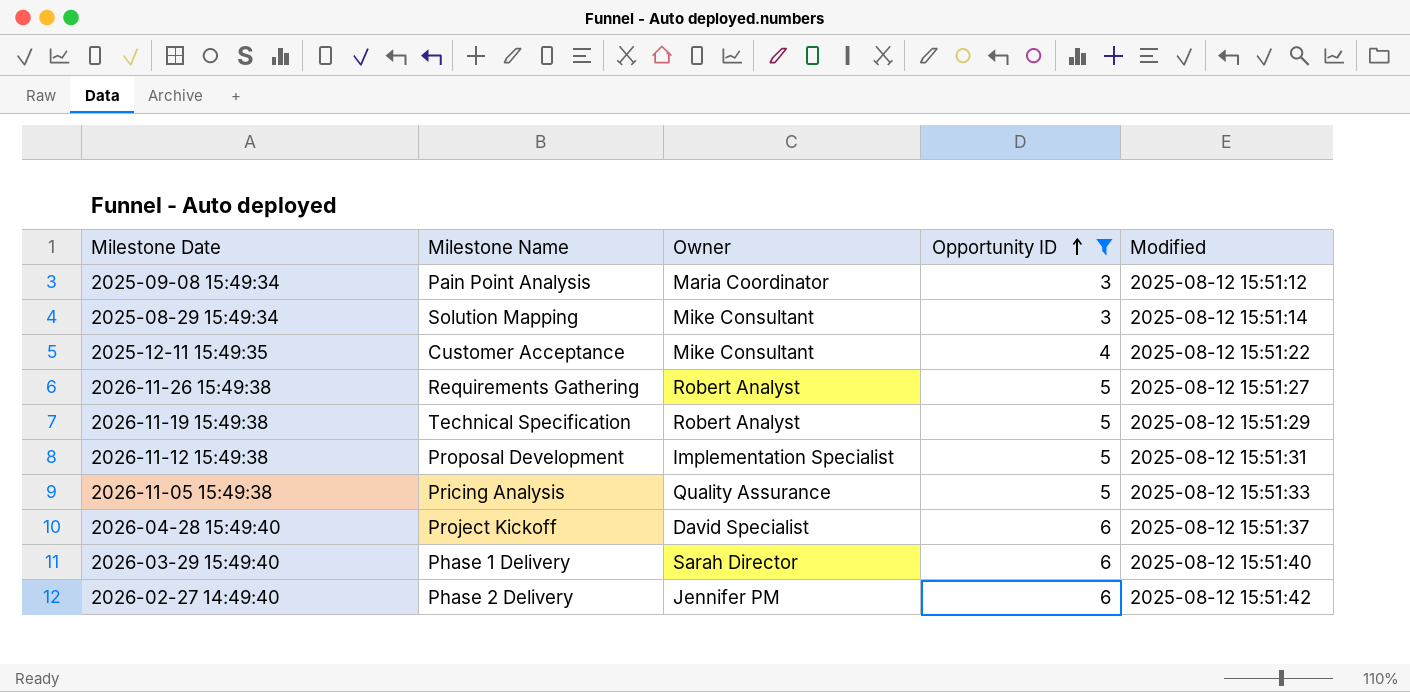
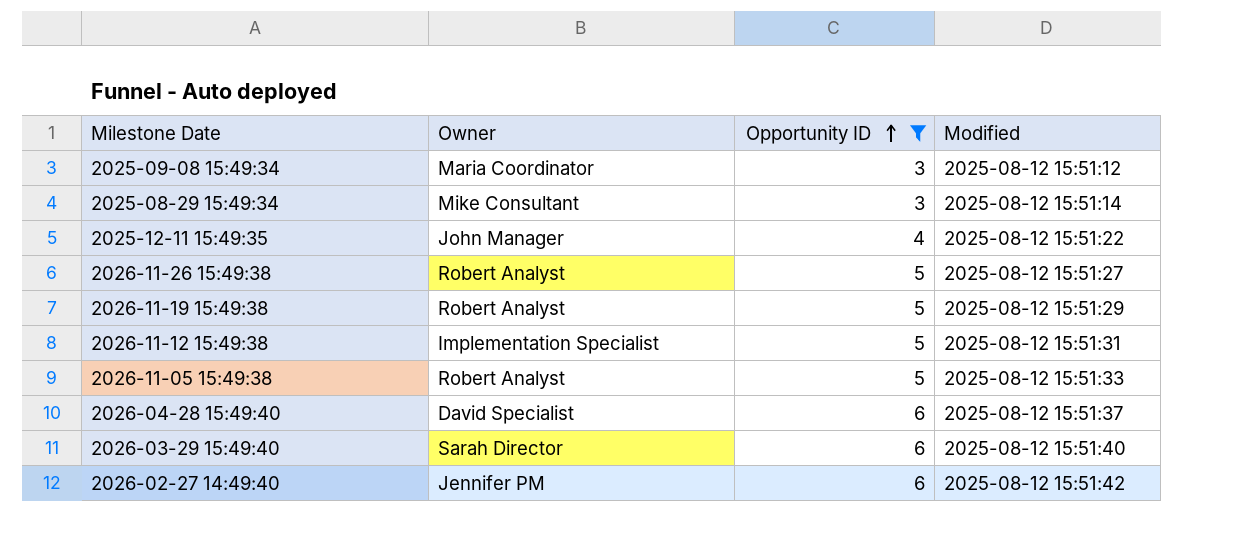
column Milestone Name | position: 2 -> none
2025-12-11 15:49:35 | Owner: Mike Consultant -> John Manager
2026-11-05 15:49:38 | Owner: Quality Assurance -> Robert Analyst

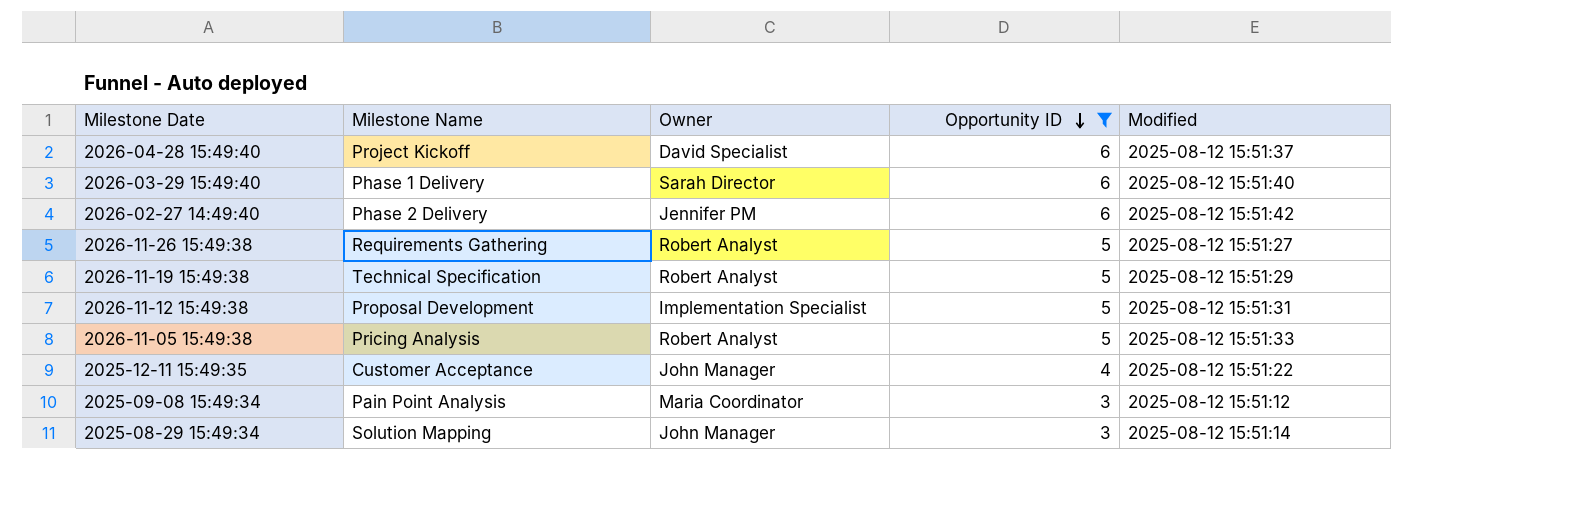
row order: Opportunity ID ascending -> Opportunity ID descending
column Milestone Name | position: none -> 2
2025-08-29 15:49:34 | Owner: Mike Consultant -> John Manager

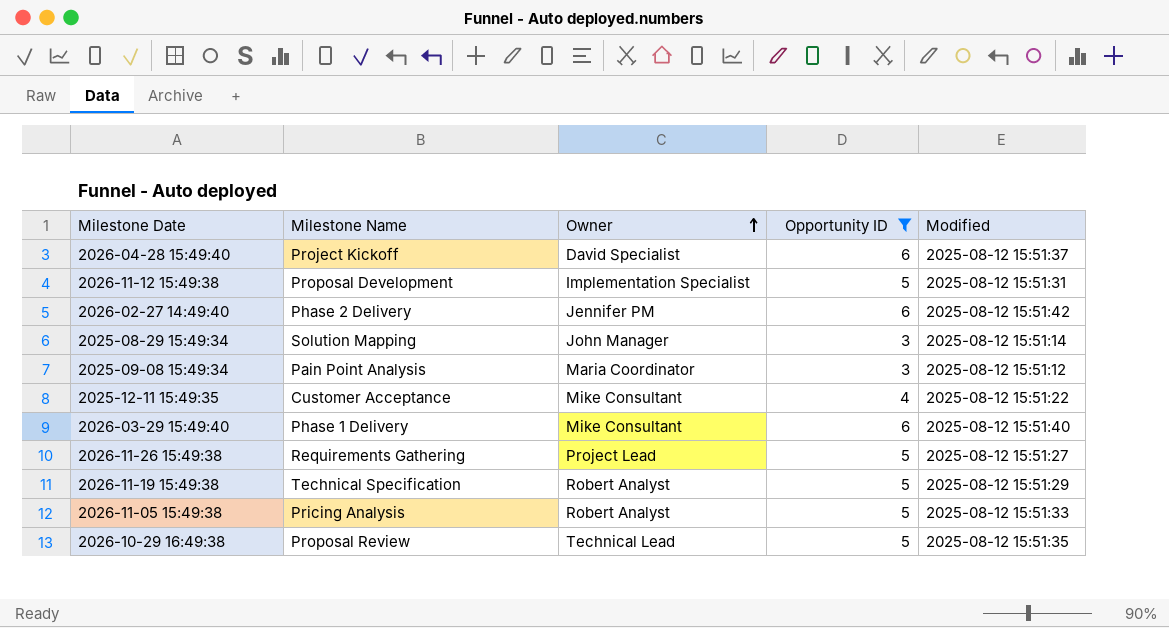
row order: Opportunity ID descending -> Owner ascending
2025-12-11 15:49:35 | Owner: John Manager -> Mike Consultant
2026-03-29 15:49:40 | Owner: Sarah Director -> Mike Consultant
2026-11-26 15:49:38 | Owner: Robert Analyst -> Project Lead
row 2026-10-29 16:49:38: none -> Proposal Review | Technical Lead | 5 | 2025-08-12 15:51:35

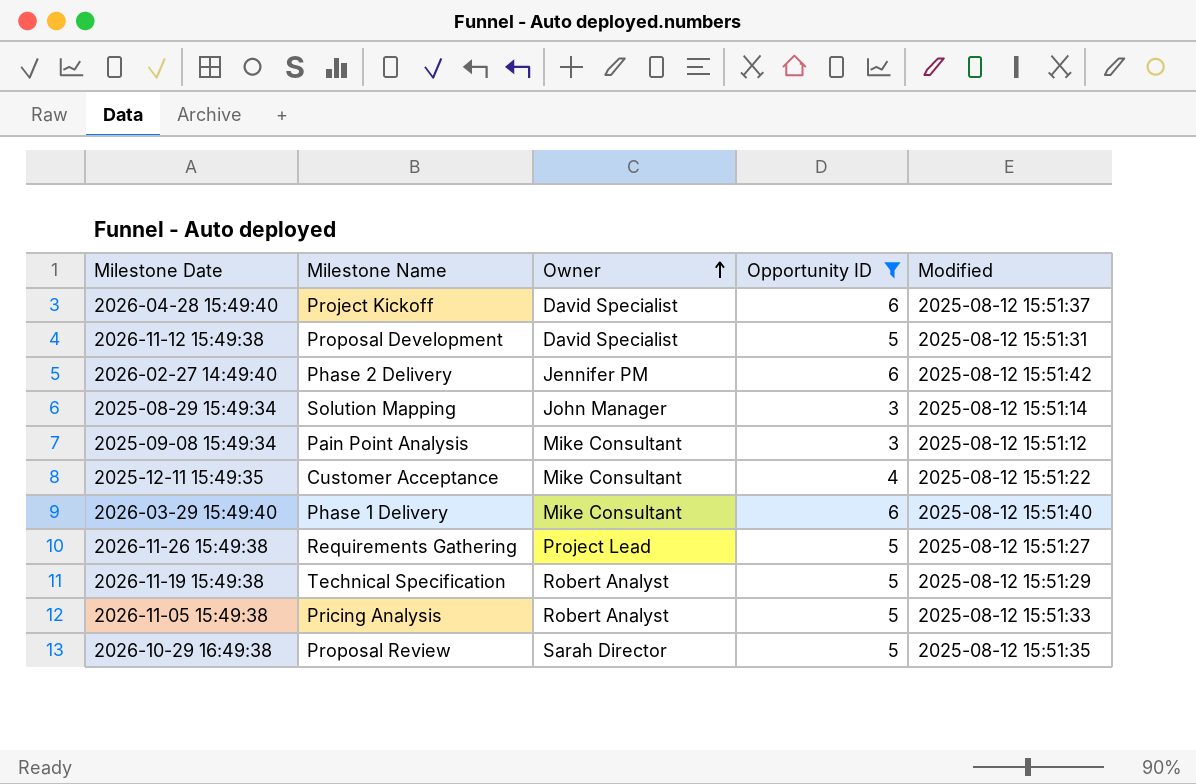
2026-11-12 15:49:38 | Owner: Implementation Specialist -> David Specialist
2025-09-08 15:49:34 | Owner: Maria Coordinator -> Mike Consultant
2026-10-29 16:49:38 | Owner: Technical Lead -> Sarah Director

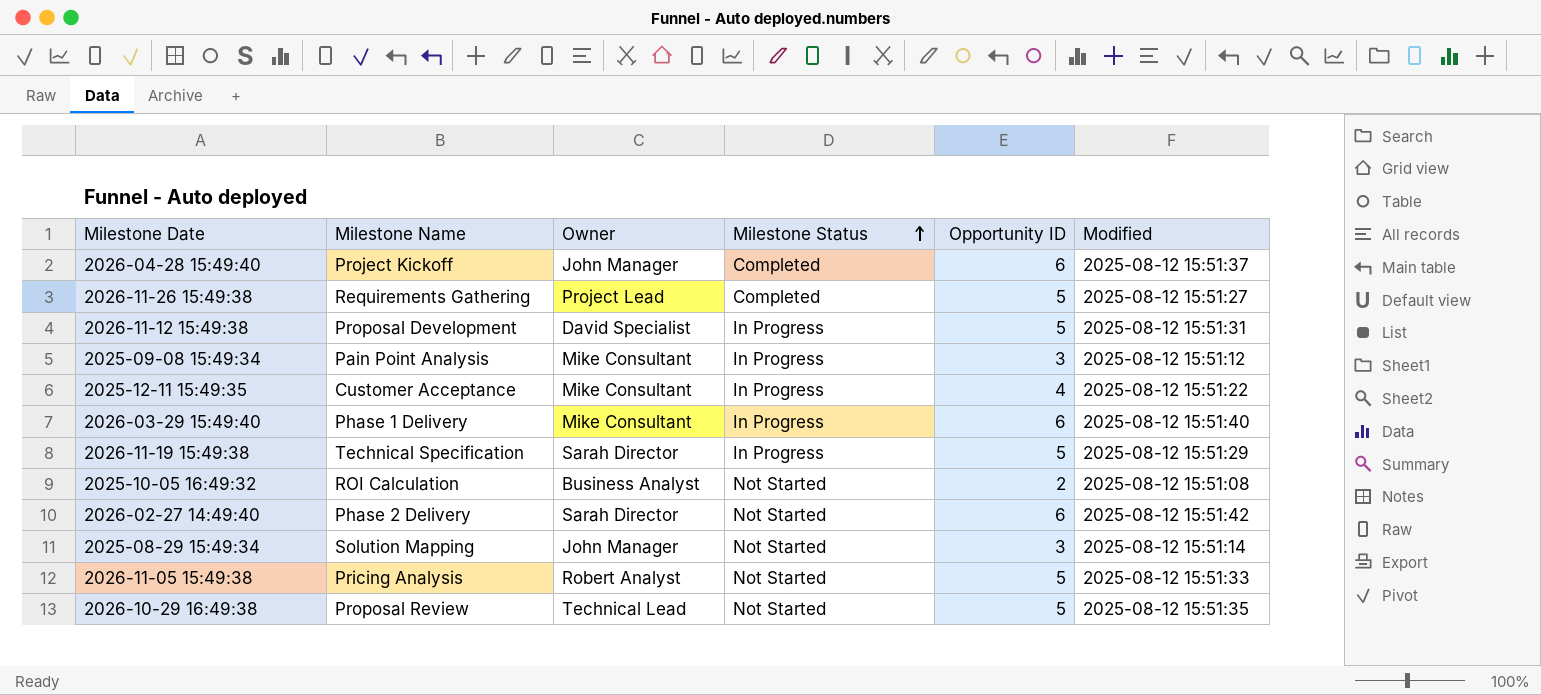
filter: Opportunity ID != 2 -> none
row order: Owner ascending -> Milestone Status ascending
column Milestone Status | position: none -> 4
2026-04-28 15:49:40 | Owner: David Specialist -> John Manager
2026-11-19 15:49:38 | Owner: Robert Analyst -> Sarah Director
2026-02-27 14:49:40 | Owner: Jennifer PM -> Sarah Director
2026-10-29 16:49:38 | Owner: Sarah Director -> Technical Lead

